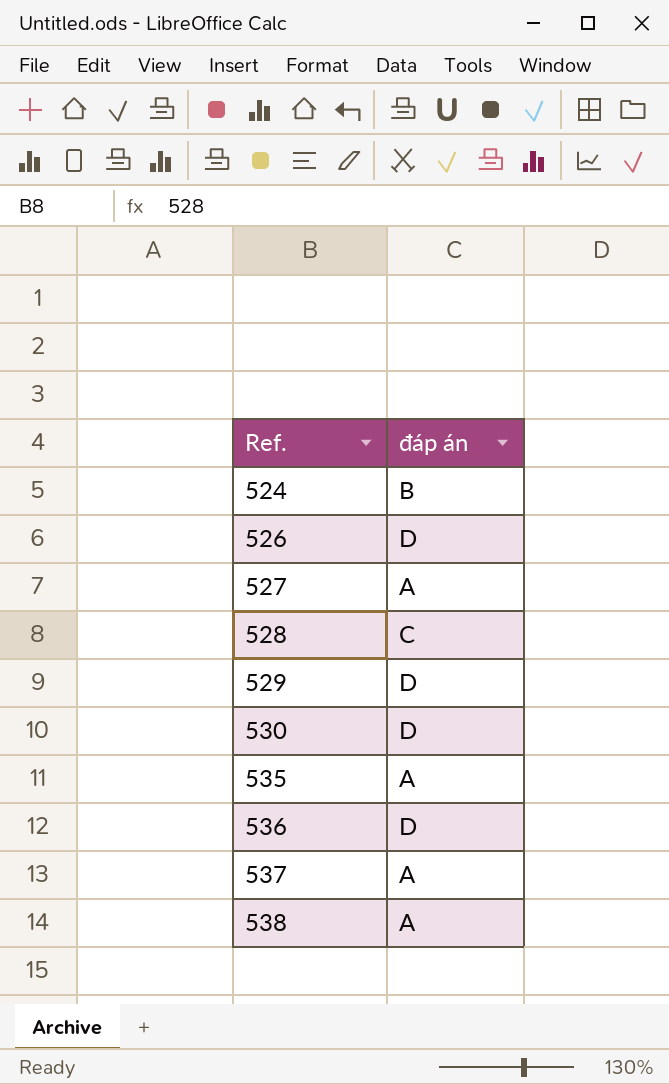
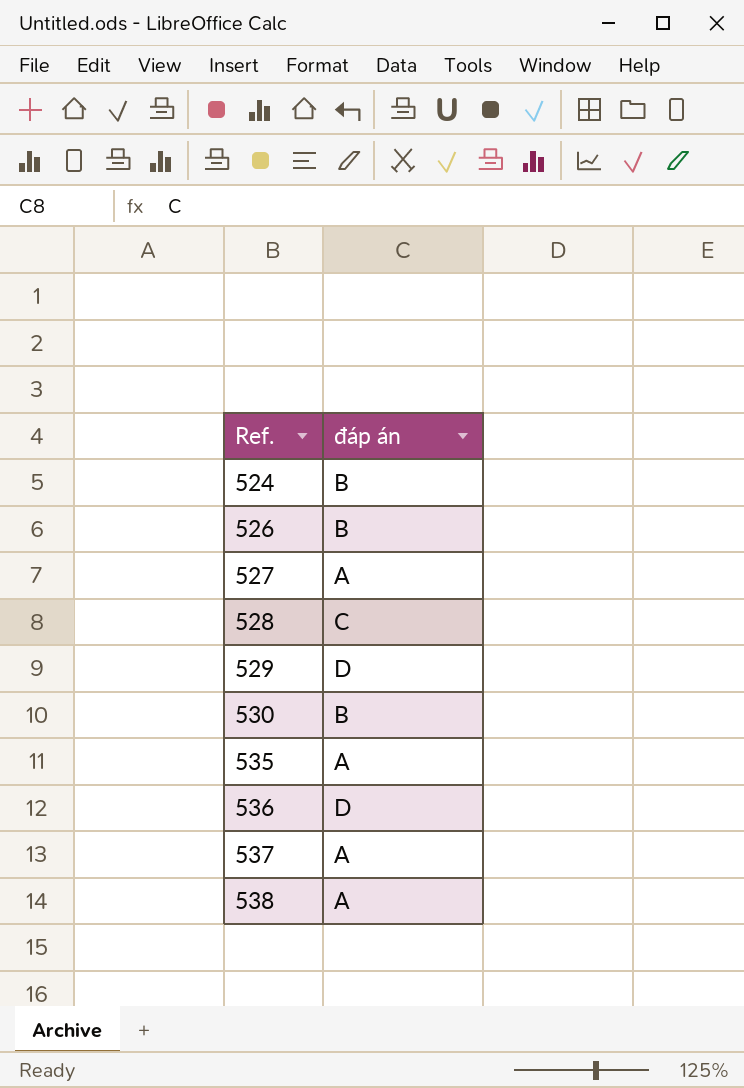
526 | đáp án: D -> B
530 | đáp án: D -> B

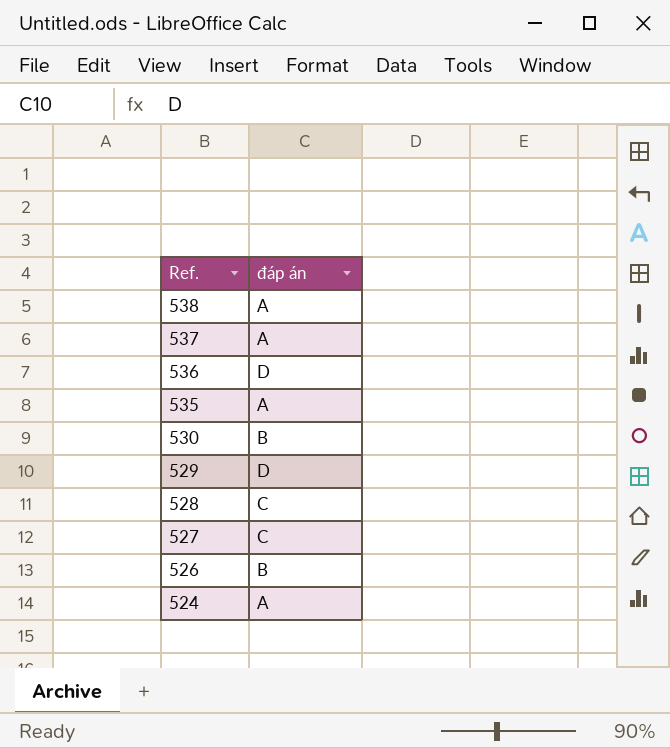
row order: Ref. ascending -> Ref. descending
527 | đáp án: A -> C
524 | đáp án: B -> A

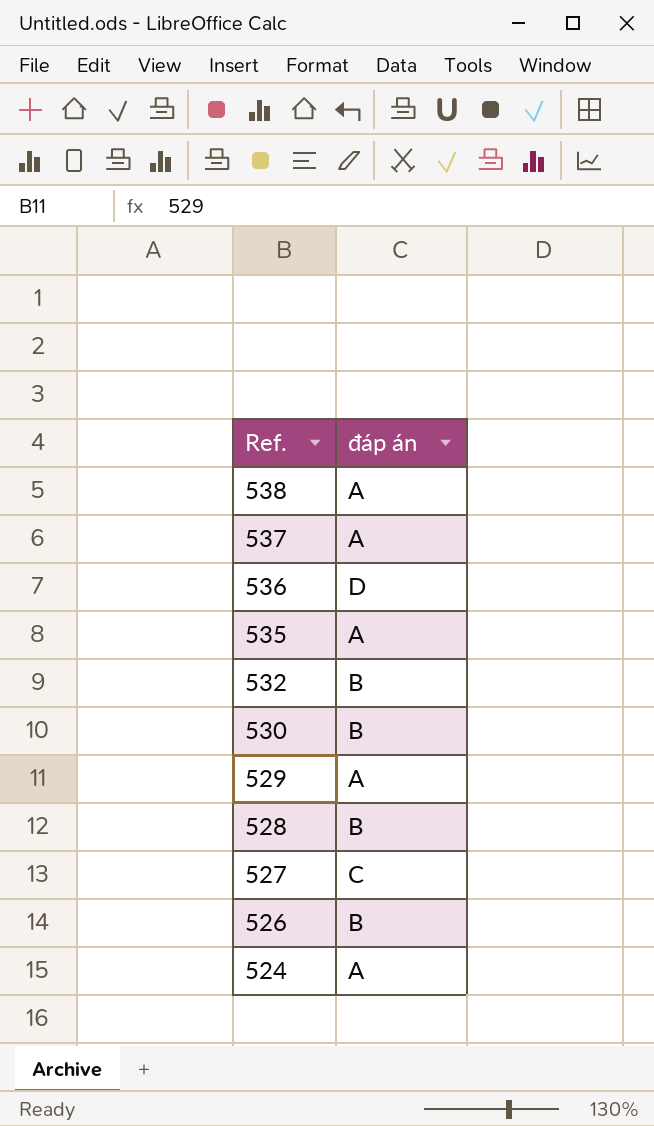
row 532: none -> B
529 | đáp án: D -> A
528 | đáp án: C -> B

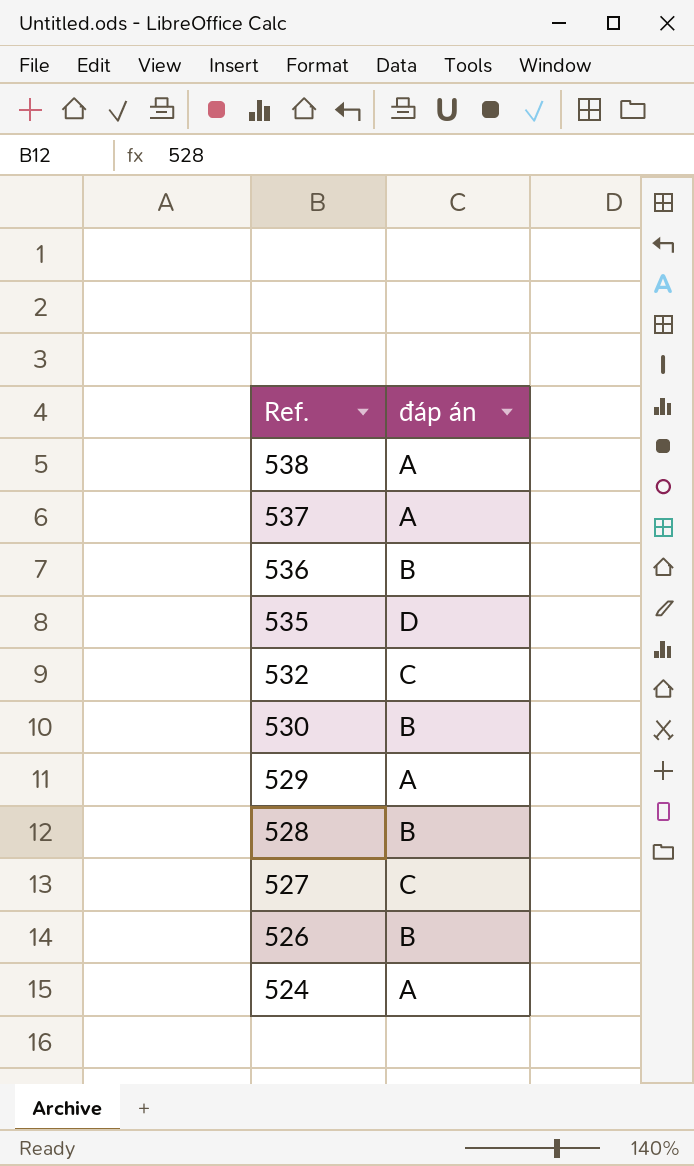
536 | đáp án: D -> B
535 | đáp án: A -> D
532 | đáp án: B -> C

